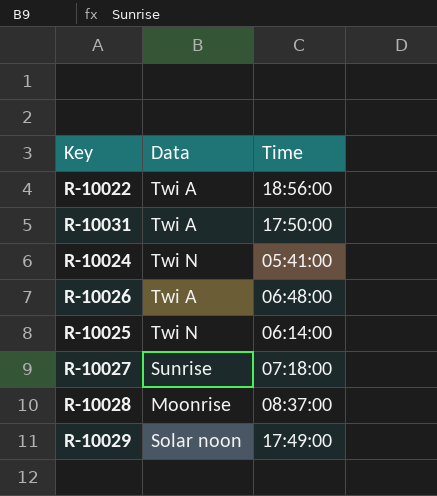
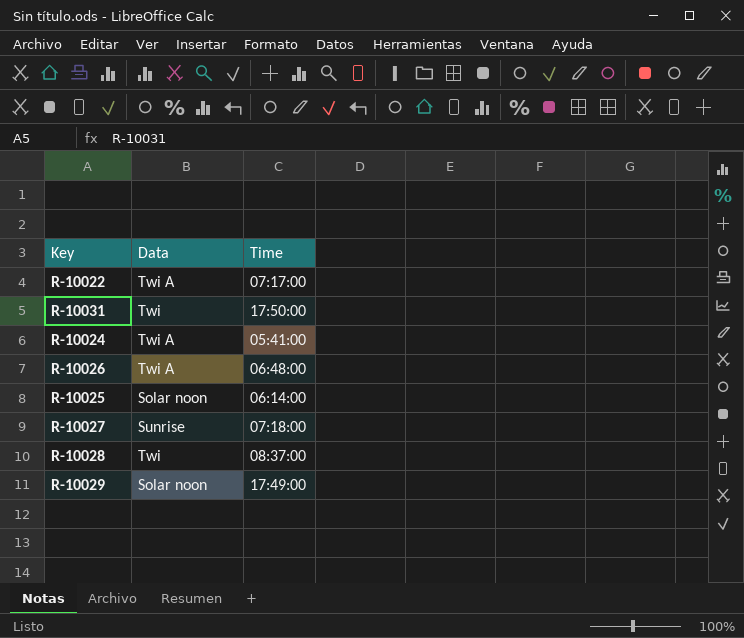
R-10022 | Time: 18:56:00 -> 07:17:00
R-10031 | Data: Twi A -> Twi
R-10024 | Data: Twi N -> Twi A
R-10025 | Data: Twi N -> Solar noon
R-10028 | Data: Moonrise -> Twi

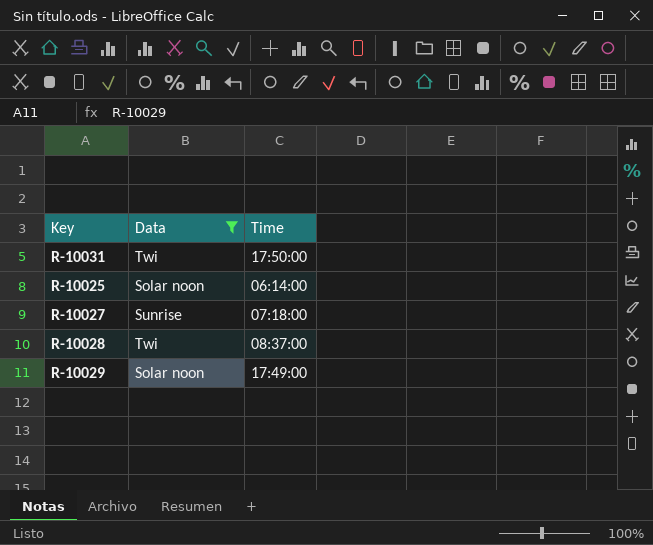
filter: none -> Data != Twi A

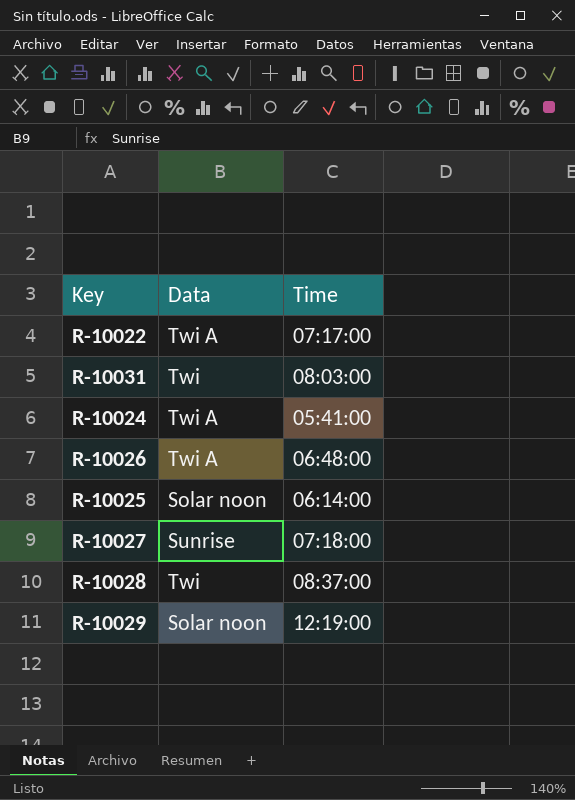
filter: Data != Twi A -> none
R-10031 | Time: 17:50:00 -> 08:03:00
R-10029 | Time: 17:49:00 -> 12:19:00

